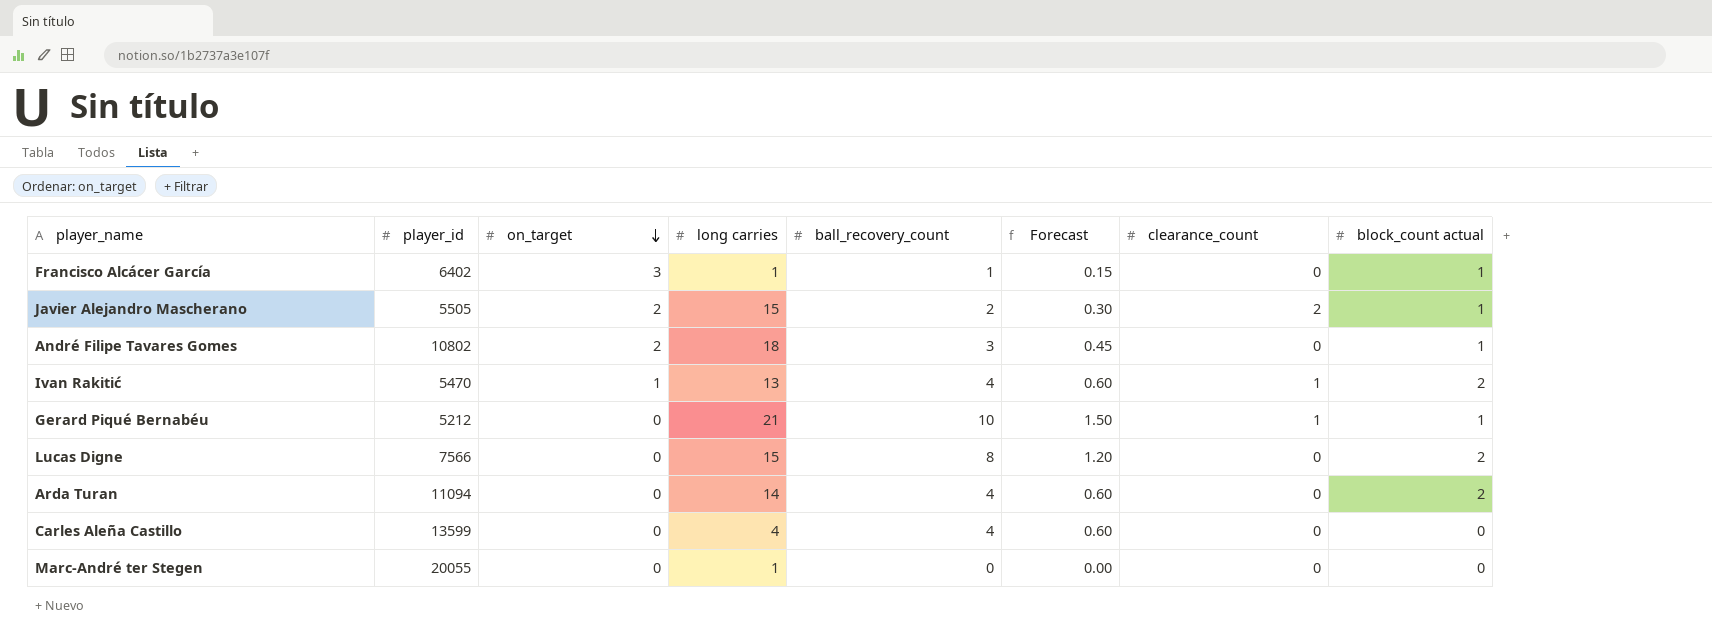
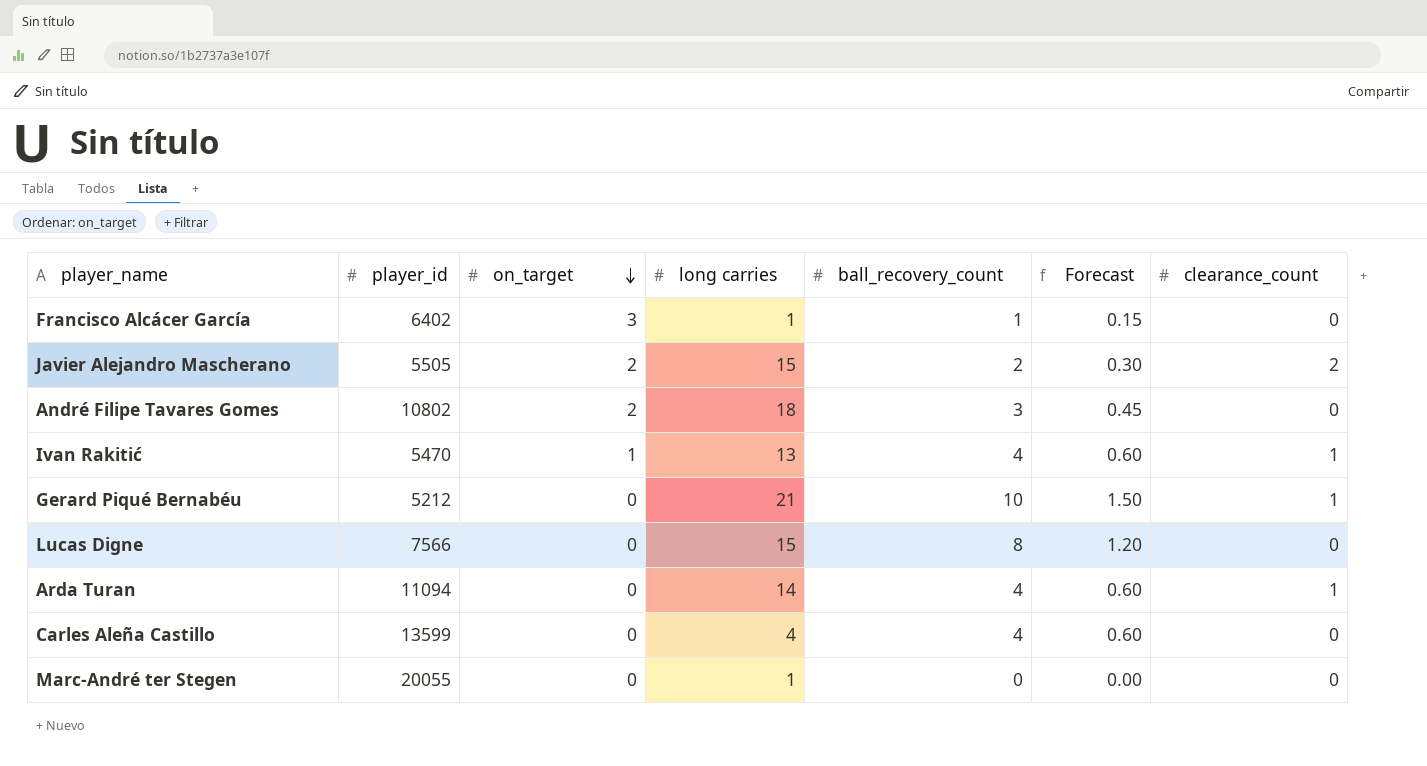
column block_count actual | position: 8 -> none
Arda Turan | clearance_count: 0 -> 1

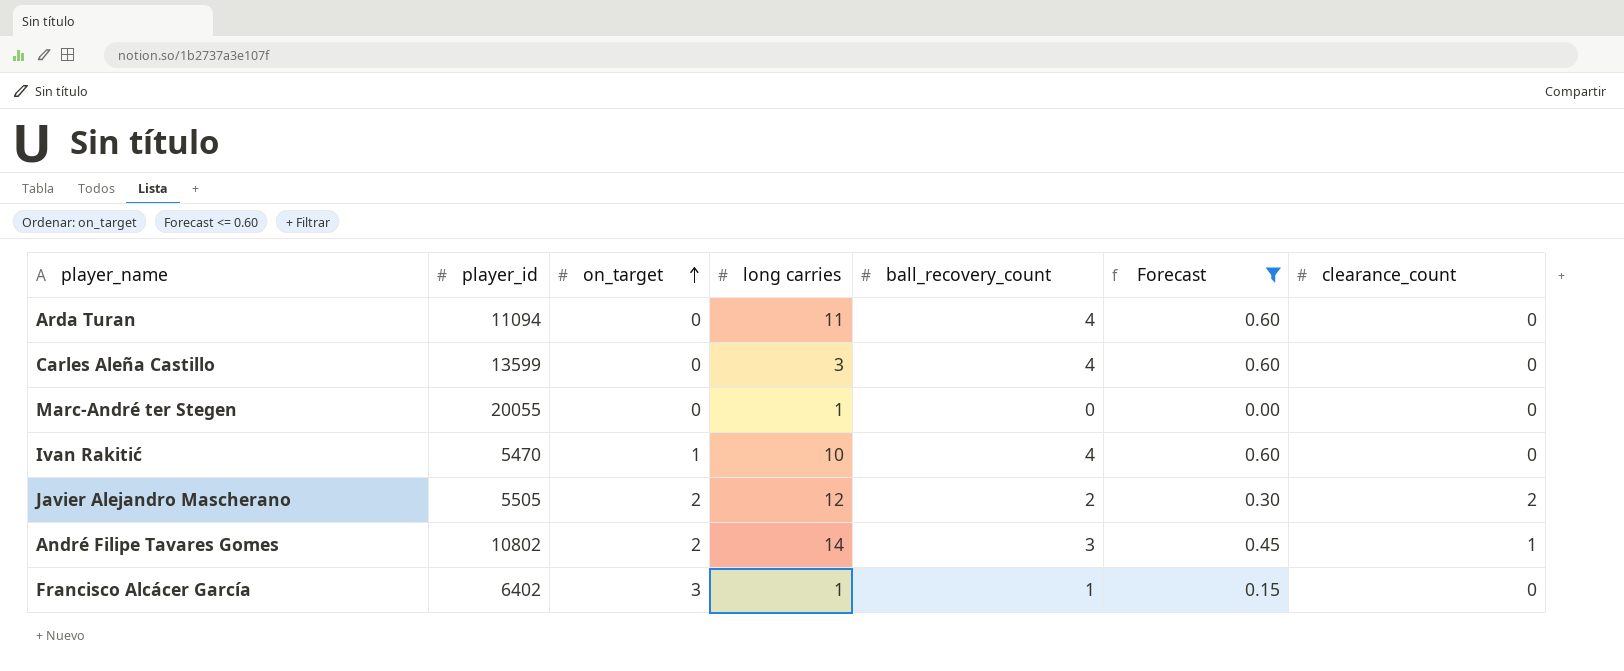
filter: none -> Forecast <= 0.60
row order: on_target descending -> on_target ascending
Arda Turan | long carries: 14 -> 11
Arda Turan | clearance_count: 1 -> 0
Carles Aleña Castillo | long carries: 4 -> 3
Ivan Rakitić | long carries: 13 -> 10
Ivan Rakitić | clearance_count: 1 -> 0
Javier Alejandro Mascherano | long carries: 15 -> 12
André Filipe Tavares Gomes | long carries: 18 -> 14
André Filipe Tavares Gomes | clearance_count: 0 -> 1

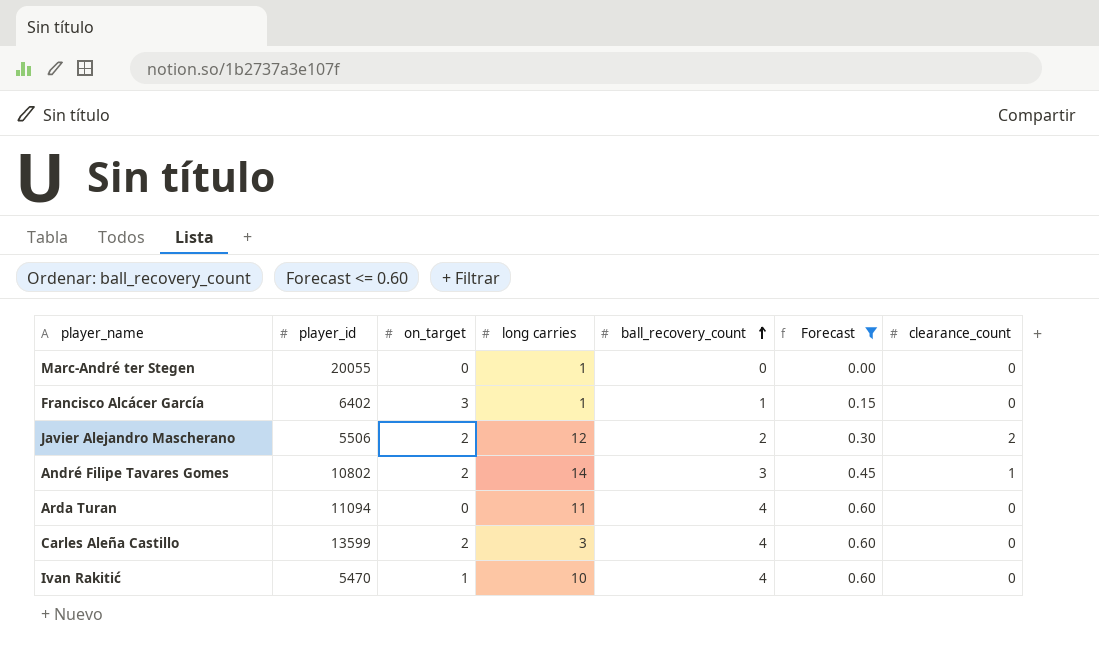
row order: on_target ascending -> ball_recovery_count ascending
Javier Alejandro Mascherano | player_id: 5505 -> 5506
Carles Aleña Castillo | on_target: 0 -> 2

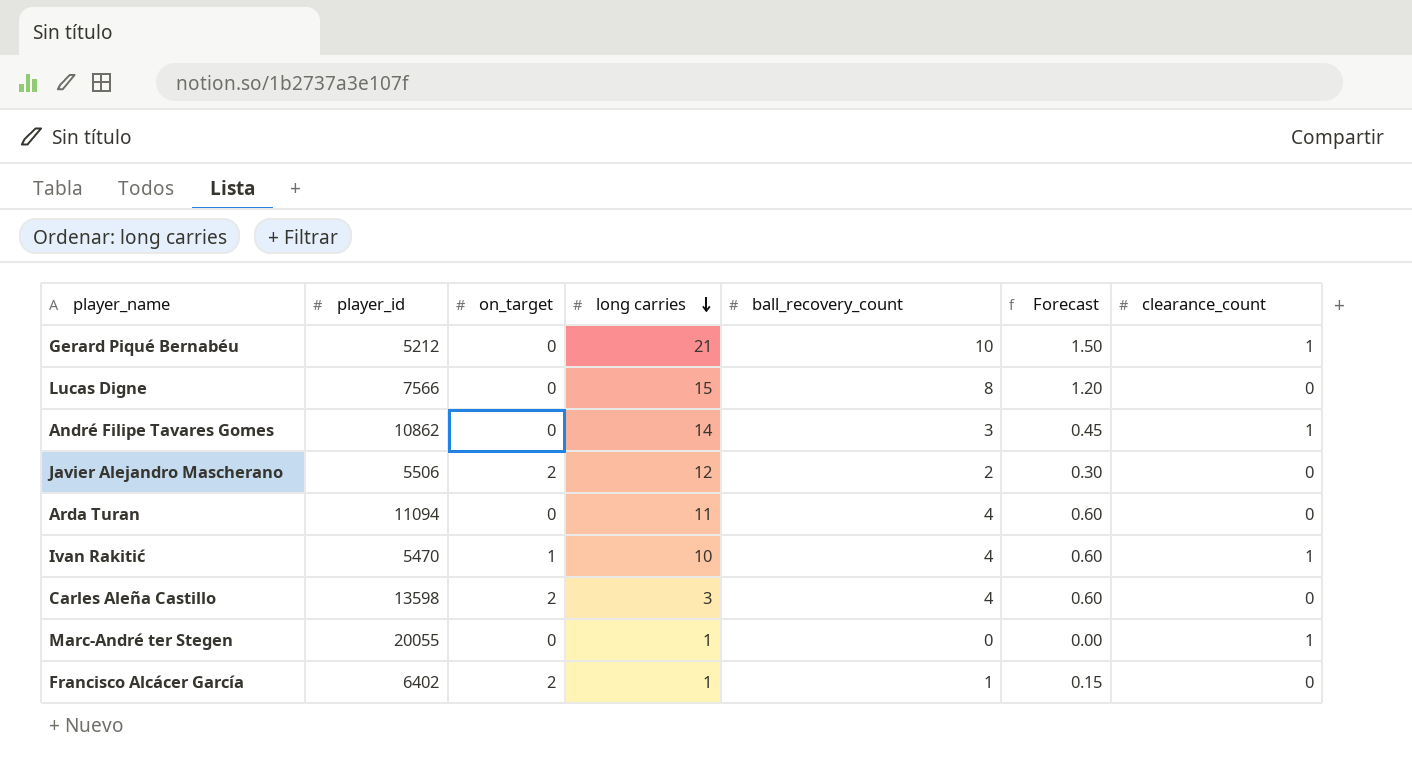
filter: Forecast <= 0.60 -> none
row order: ball_recovery_count ascending -> long carries descending
André Filipe Tavares Gomes | player_id: 10802 -> 10862
André Filipe Tavares Gomes | on_target: 2 -> 0
Javier Alejandro Mascherano | clearance_count: 2 -> 0
Ivan Rakitić | clearance_count: 0 -> 1
Carles Aleña Castillo | player_id: 13599 -> 13598
Marc-André ter Stegen | clearance_count: 0 -> 1
Francisco Alcácer García | on_target: 3 -> 2

